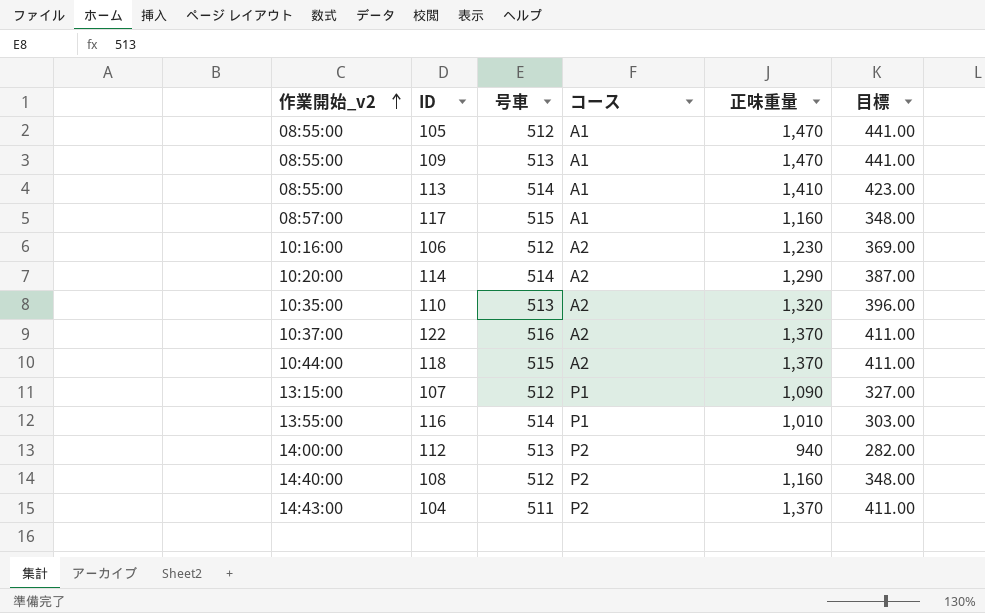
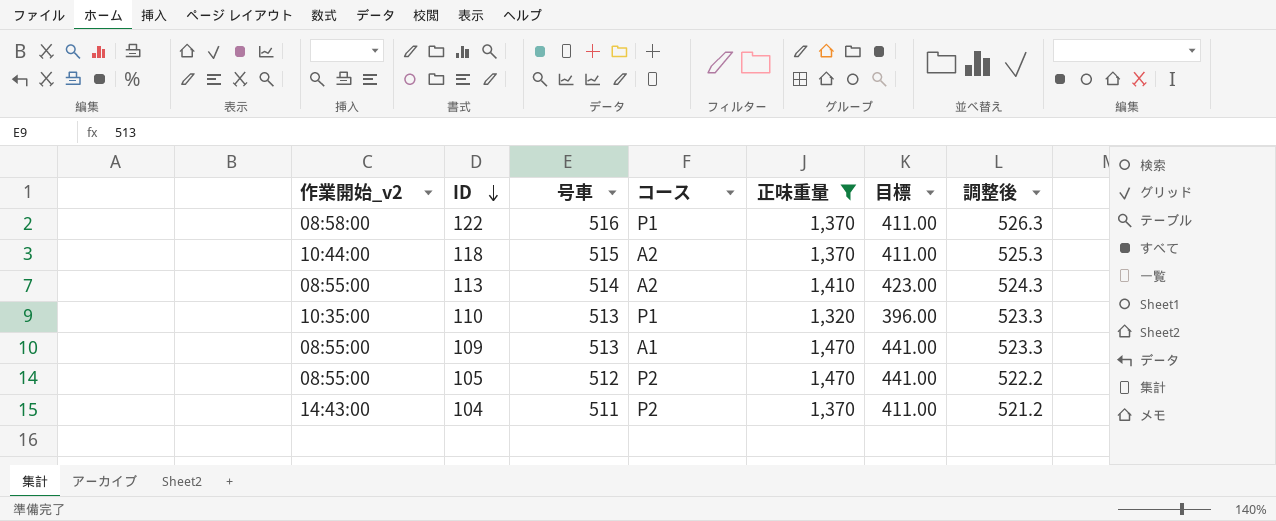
filter: none -> 正味重量 >= 1,320
row order: 作業開始_v2 ascending -> ID descending
column 調整後 | formula: none -> [号車] * 1.02
122 | 作業開始_v2: 10:37:00 -> 08:58:00
122 | コース: A2 -> P1
113 | コース: A1 -> A2
110 | コース: A2 -> P1
105 | コース: A1 -> P2

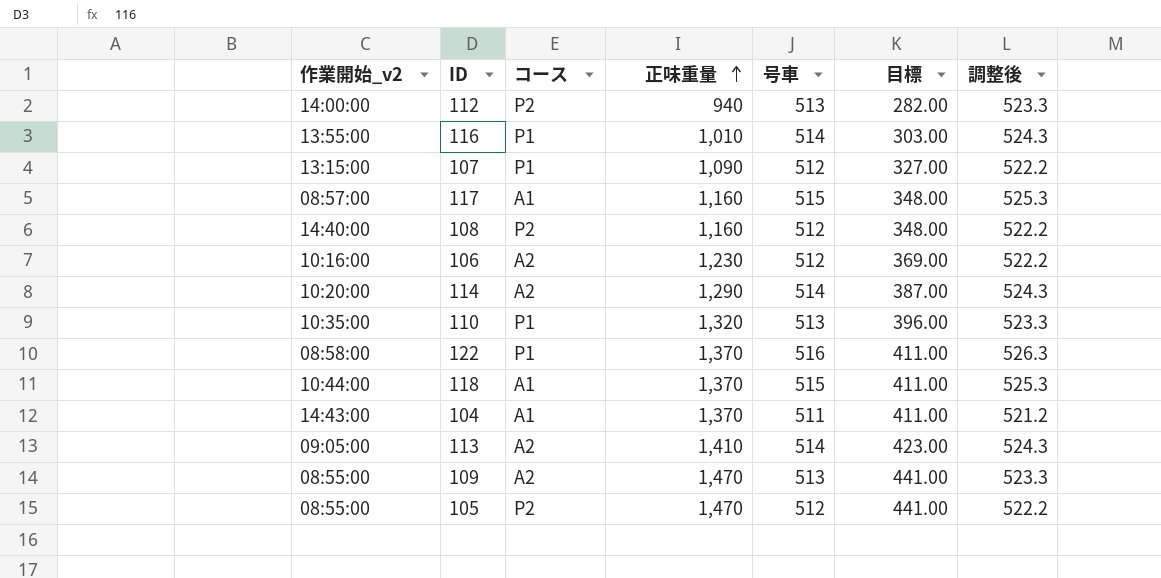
filter: 正味重量 >= 1,320 -> none
row order: ID descending -> 正味重量 ascending
column 号車 | position: 3 -> 5
118 | コース: A2 -> A1
104 | コース: P2 -> A1
113 | 作業開始_v2: 08:55:00 -> 09:05:00
109 | コース: A1 -> A2

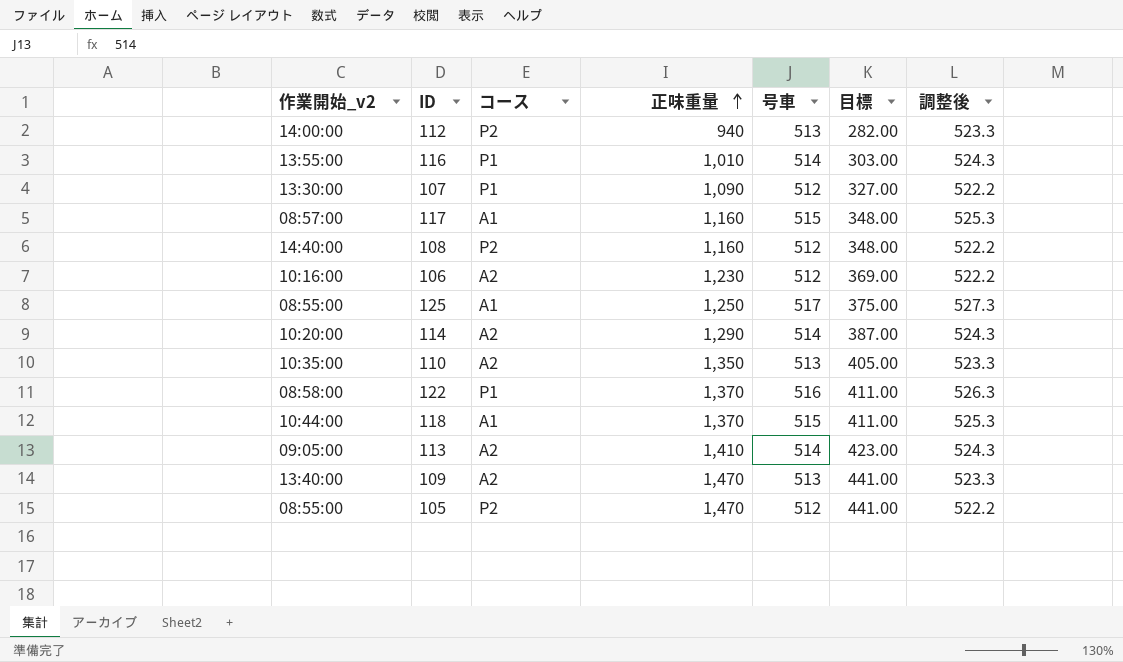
row 104: 14:43:00 | A1 | 1,370 | 511 | 411.00 | 521.2 -> none
107 | 作業開始_v2: 13:15:00 -> 13:30:00
row 125: none -> 08:55:00 | A1 | 1,250 | 517 | 375.00 | 527.3
110 | コース: P1 -> A2
110 | 正味重量: 1,320 -> 1,350
110 | 目標: 396.00 -> 405.00
109 | 作業開始_v2: 08:55:00 -> 13:40:00

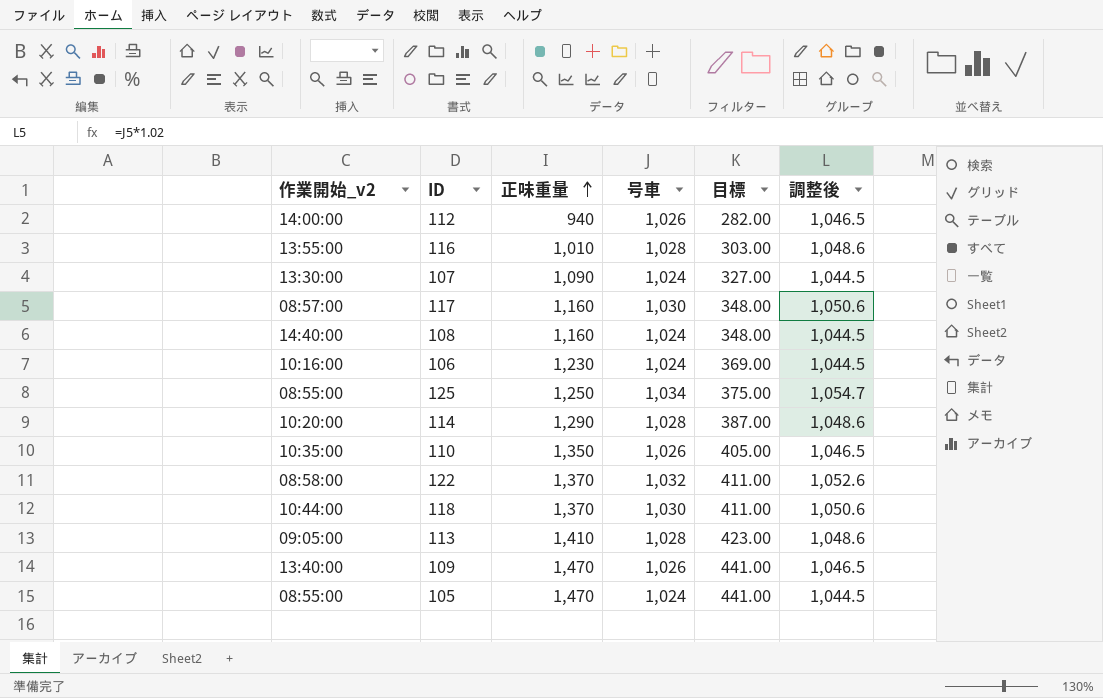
column コース | position: 3 -> none
112 | 号車: 513 -> 1,026
112 | 調整後: 523.3 -> 1,046.5
116 | 号車: 514 -> 1,028
116 | 調整後: 524.3 -> 1,048.6
107 | 号車: 512 -> 1,024
107 | 調整後: 522.2 -> 1,044.5
117 | 号車: 515 -> 1,030
117 | 調整後: 525.3 -> 1,050.6
108 | 号車: 512 -> 1,024
108 | 調整後: 522.2 -> 1,044.5
106 | 号車: 512 -> 1,024
106 | 調整後: 522.2 -> 1,044.5
125 | 号車: 517 -> 1,034
125 | 調整後: 527.3 -> 1,054.7
114 | 号車: 514 -> 1,028
114 | 調整後: 524.3 -> 1,048.6
110 | 号車: 513 -> 1,026
110 | 調整後: 523.3 -> 1,046.5
122 | 号車: 516 -> 1,032
122 | 調整後: 526.3 -> 1,052.6
118 | 号車: 515 -> 1,030
118 | 調整後: 525.3 -> 1,050.6
113 | 号車: 514 -> 1,028
113 | 調整後: 524.3 -> 1,048.6
109 | 号車: 513 -> 1,026
109 | 調整後: 523.3 -> 1,046.5
105 | 号車: 512 -> 1,024
105 | 調整後: 522.2 -> 1,044.5

